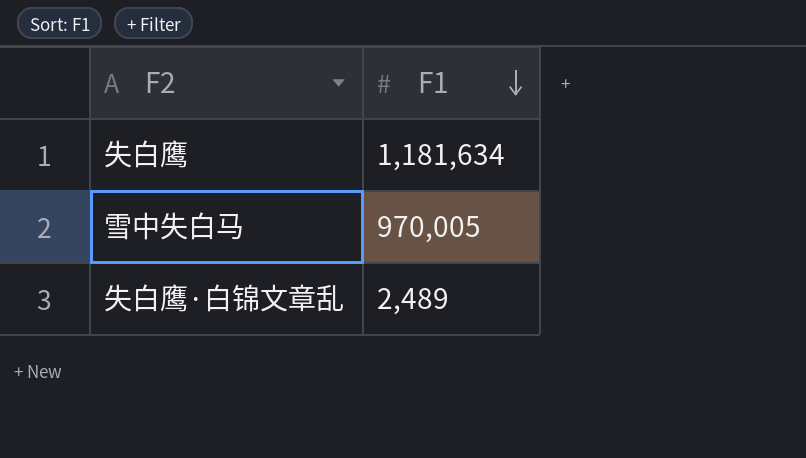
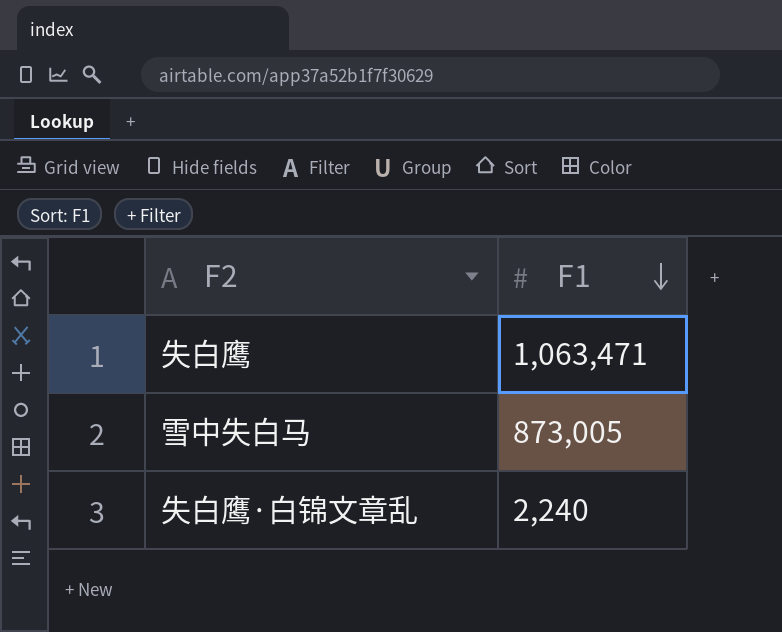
失白鹰 | F1: 1,181,634 -> 1,063,471
雪中失白马 | F1: 970,005 -> 873,005
失白鹰·白锦文章乱 | F1: 2,489 -> 2,240

